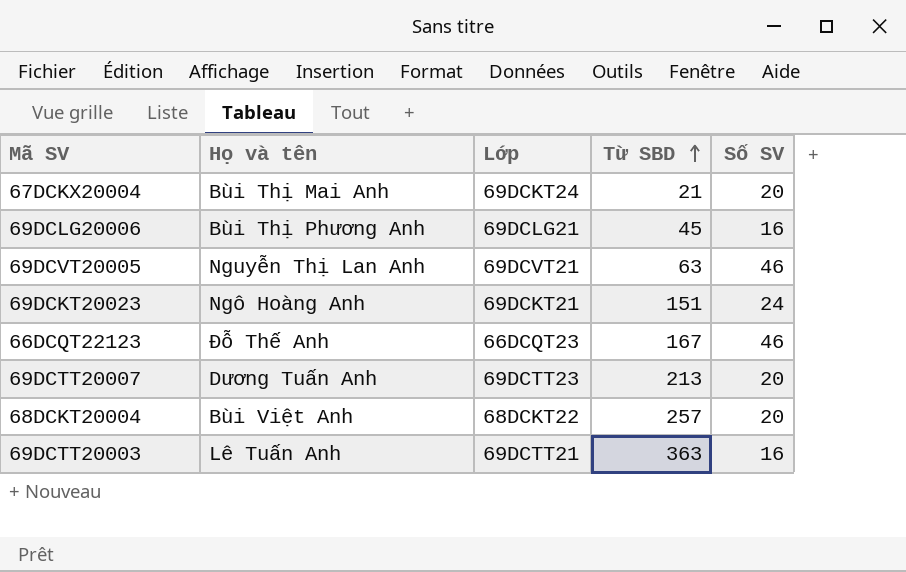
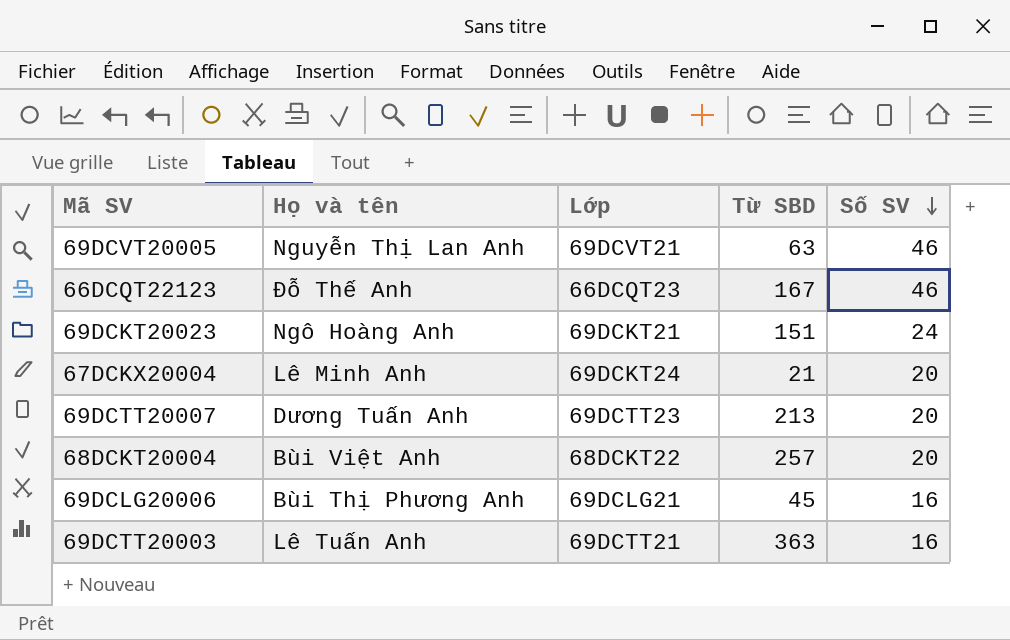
row order: Từ SBD ascending -> Số SV descending
67DCKX20004 | Họ và tên: Bùi Thị Mai Anh -> Lê Minh Anh

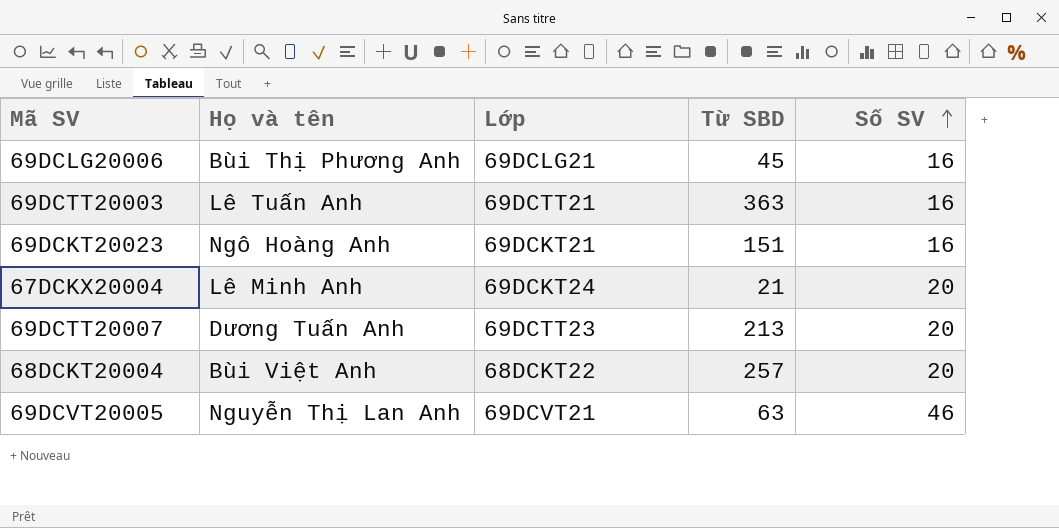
row order: Số SV descending -> Số SV ascending
row 66DCQT22123: Đỗ Thế Anh | 66DCQT23 | 167 | 46 -> none
69DCKT20023 | Số SV: 24 -> 16

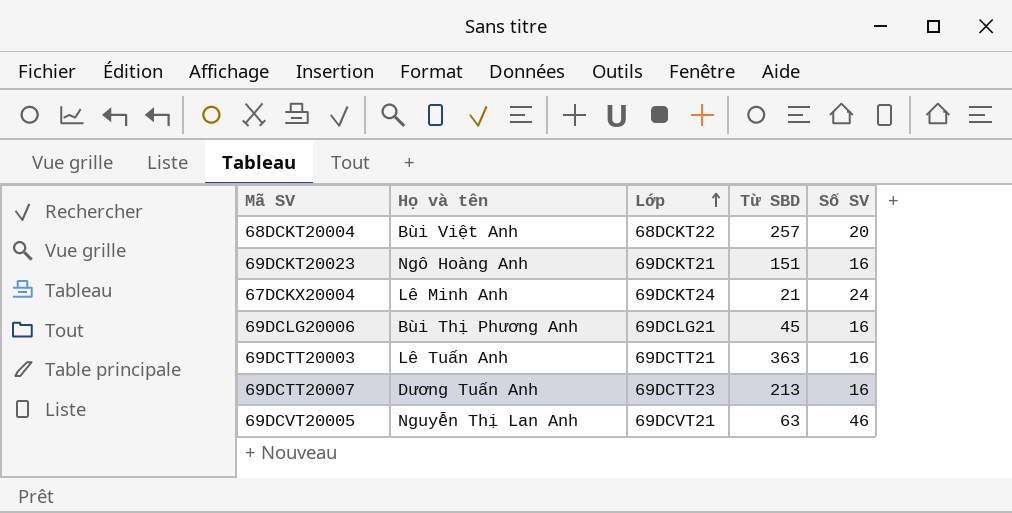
row order: Số SV ascending -> Lớp ascending
67DCKX20004 | Số SV: 20 -> 24
69DCTT20007 | Số SV: 20 -> 16

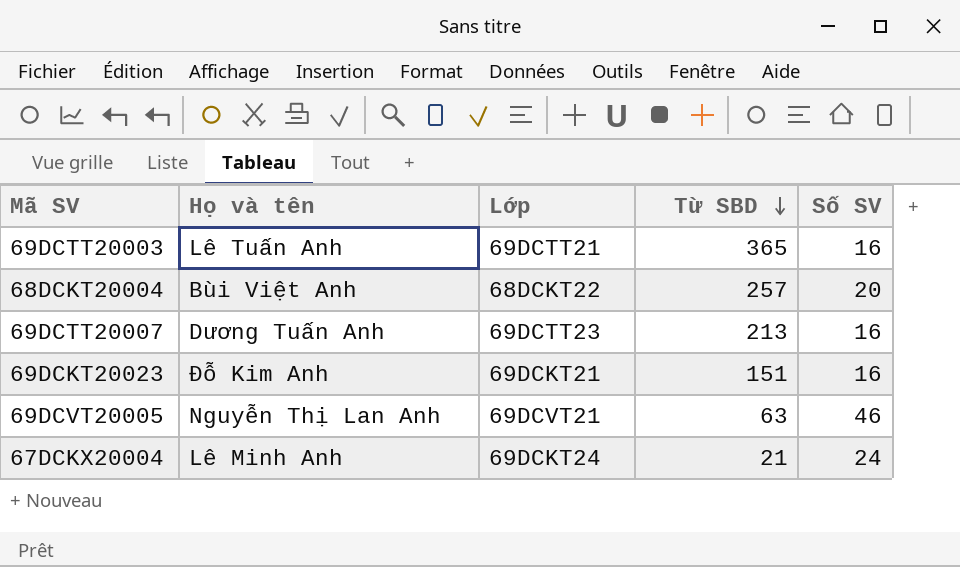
row order: Lớp ascending -> Từ SBD descending
row 69DCLG20006: Bùi Thị Phương Anh | 69DCLG21 | 45 | 16 -> none
69DCTT20003 | Từ SBD: 363 -> 365
69DCKT20023 | Họ và tên: Ngô Hoàng Anh -> Đỗ Kim Anh

